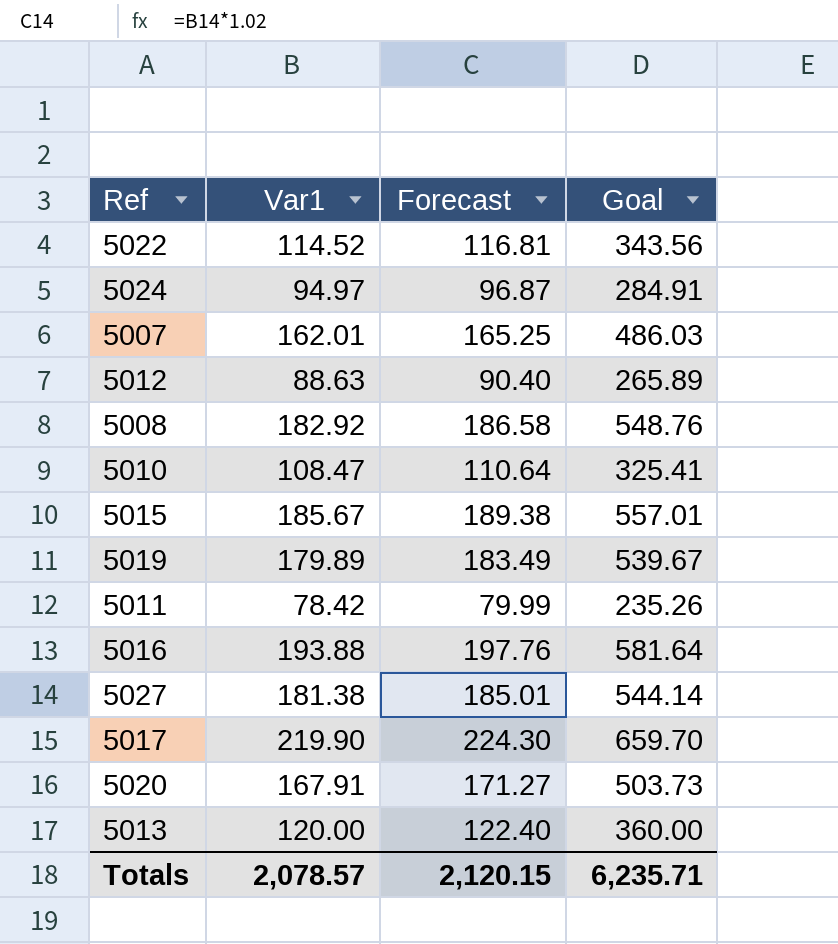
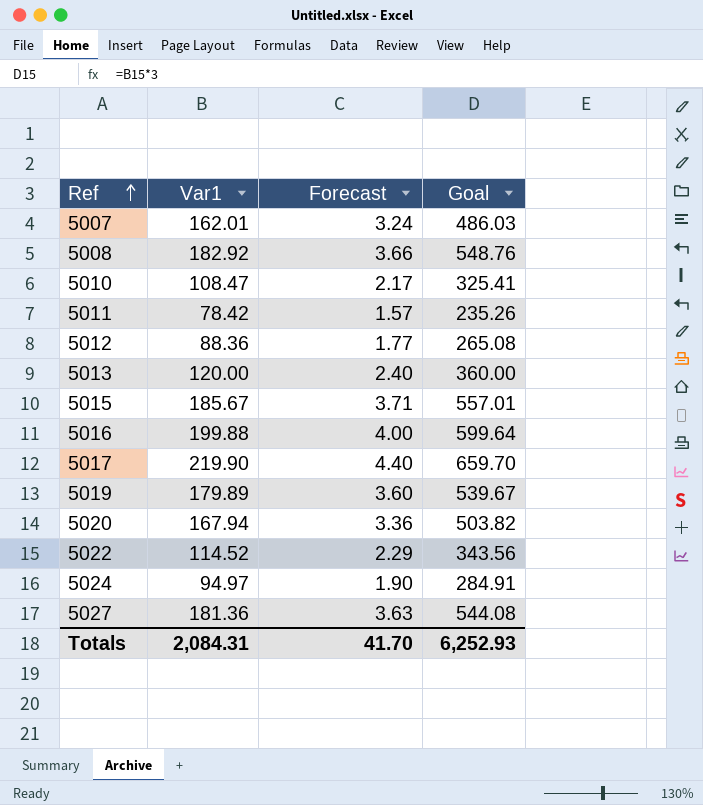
row order: none -> Ref ascending
column Forecast | formula: [Var1] * 1.02 -> [Var1] * 0.02
5012 | Var1: 88.63 -> 88.36
5012 | Goal: 265.89 -> 265.08
5016 | Var1: 193.88 -> 199.88
5016 | Goal: 581.64 -> 599.64
5020 | Var1: 167.91 -> 167.94
5020 | Goal: 503.73 -> 503.82
5027 | Var1: 181.38 -> 181.36
5027 | Goal: 544.14 -> 544.08
Totals | Var1: 2,078.57 -> 2,084.31
Totals | Forecast: 2,120.15 -> 41.70
Totals | Goal: 6,235.71 -> 6,252.93

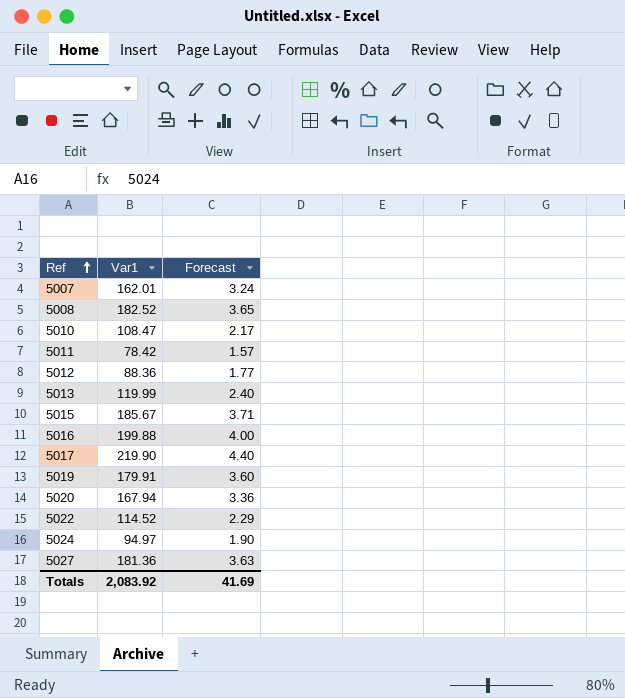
column Goal | formula: [Var1] * 3 -> none
5008 | Var1: 182.92 -> 182.52
5008 | Forecast: 3.66 -> 3.65
5013 | Var1: 120.00 -> 119.99
5019 | Var1: 179.89 -> 179.91
Totals | Var1: 2,084.31 -> 2,083.92
Totals | Forecast: 41.70 -> 41.69

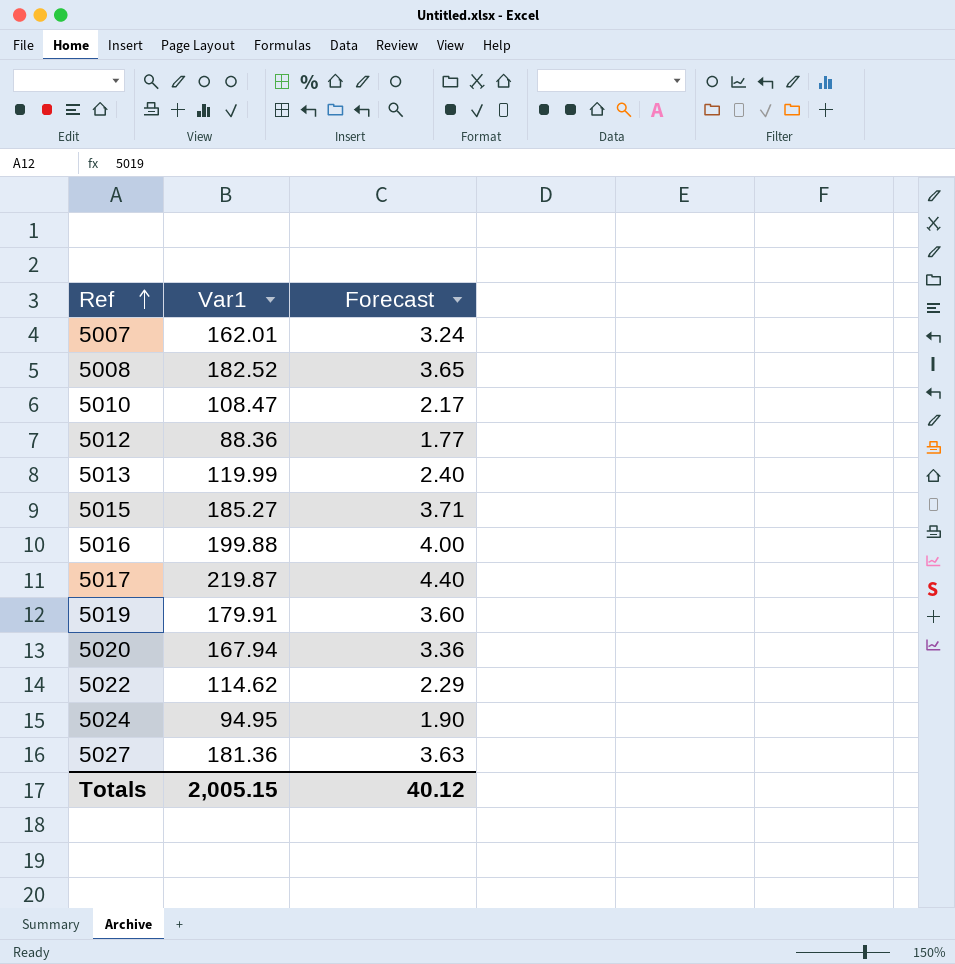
row 5011: 78.42 | 1.57 -> none
5015 | Var1: 185.67 -> 185.27
5017 | Var1: 219.90 -> 219.87
5022 | Var1: 114.52 -> 114.62
5024 | Var1: 94.97 -> 94.95
Totals | Var1: 2,083.92 -> 2,005.15
Totals | Forecast: 41.69 -> 40.12

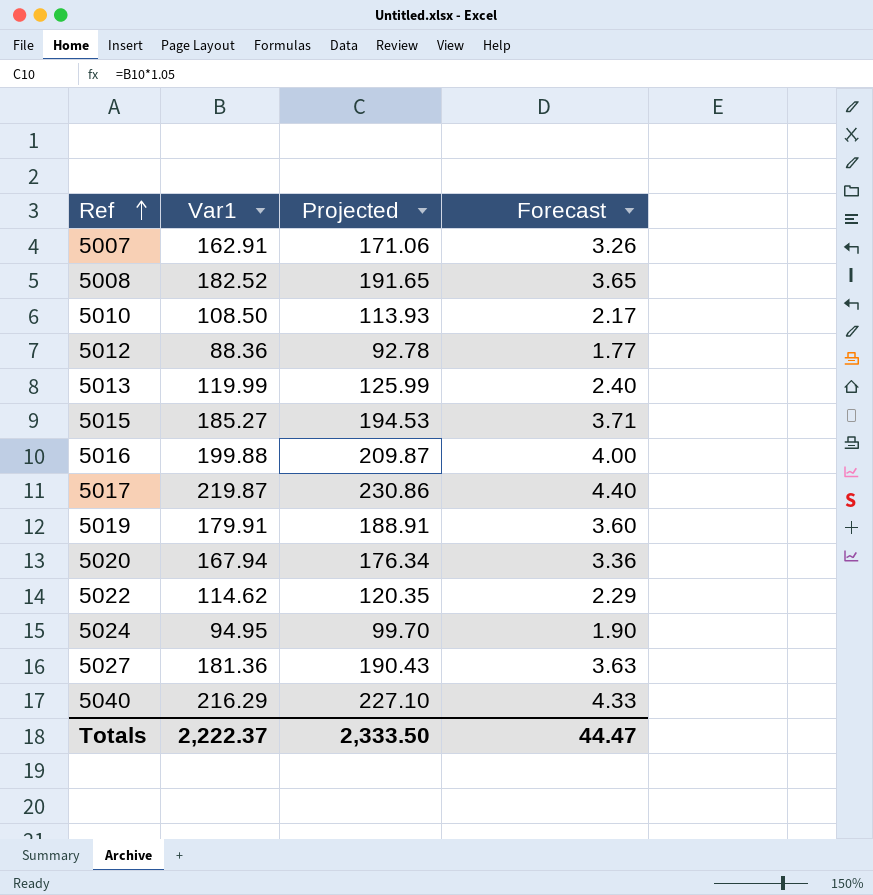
column Projected | formula: none -> [Var1] * 1.05
5007 | Var1: 162.01 -> 162.91
5007 | Forecast: 3.24 -> 3.26
5010 | Var1: 108.47 -> 108.50
row 5040: none -> 216.29 | 227.10 | 4.33
Totals | Var1: 2,005.15 -> 2,222.37
Totals | Forecast: 40.12 -> 44.47

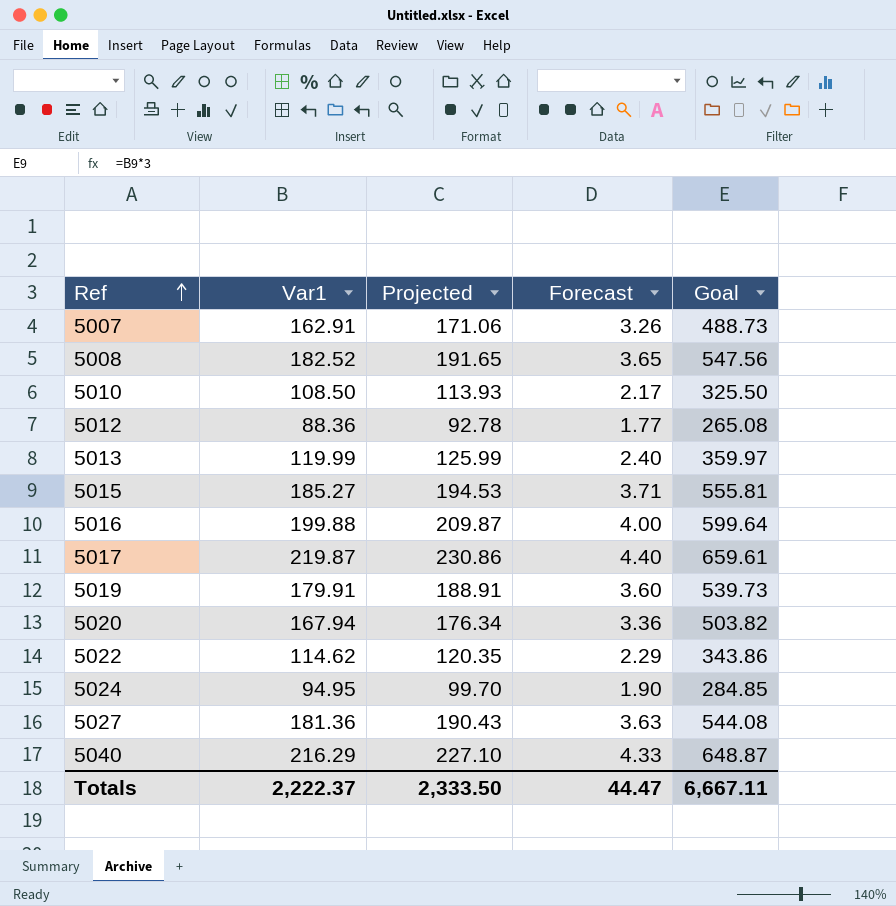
column Goal | formula: none -> [Var1] * 3

